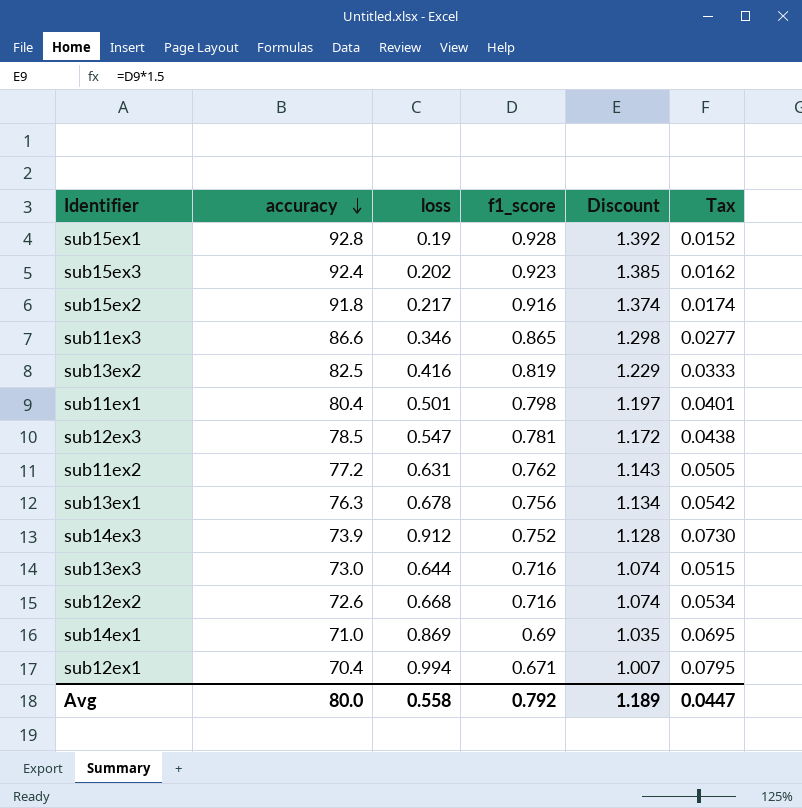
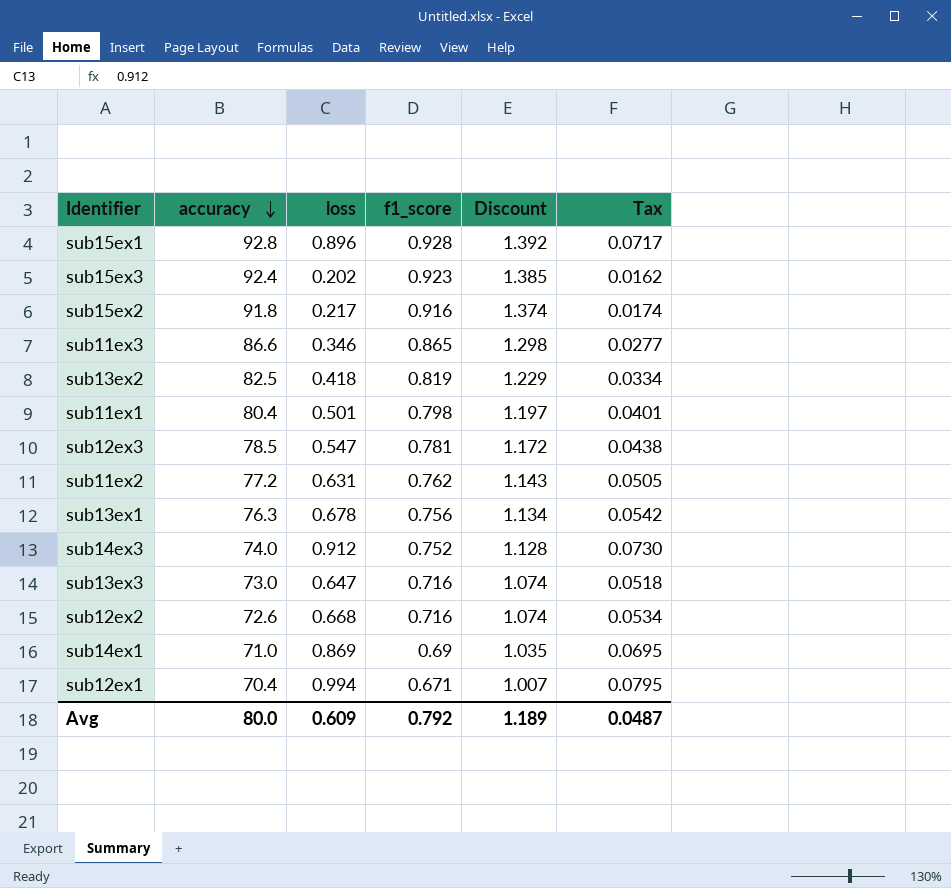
sub15ex1 | loss: 0.19 -> 0.896
sub15ex1 | Tax: 0.0152 -> 0.0717
sub13ex2 | loss: 0.416 -> 0.418
sub13ex2 | Tax: 0.0333 -> 0.0334
sub14ex3 | accuracy: 73.9 -> 74.0
sub13ex3 | loss: 0.644 -> 0.647
sub13ex3 | Tax: 0.0515 -> 0.0518
Avg | loss: 0.558 -> 0.609
Avg | Tax: 0.0447 -> 0.0487

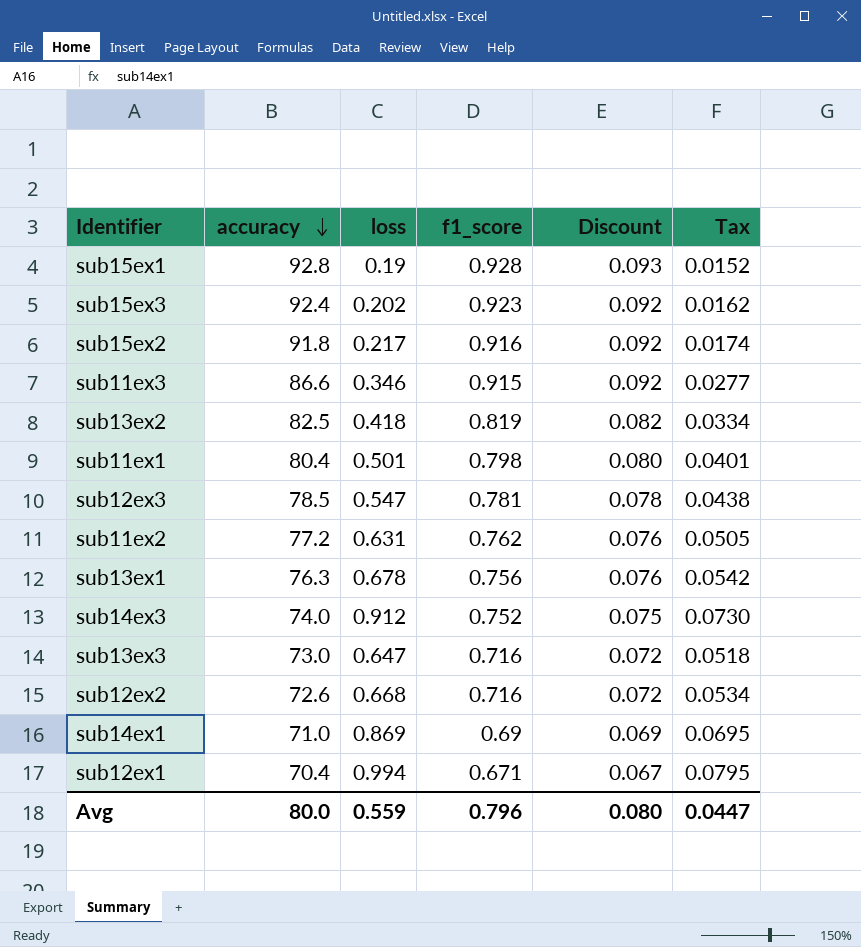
column Discount | formula: [f1_score] * 1.5 -> [f1_score] * 0.1
sub15ex1 | loss: 0.896 -> 0.19
sub15ex1 | Tax: 0.0717 -> 0.0152
sub11ex3 | f1_score: 0.865 -> 0.915
Avg | loss: 0.609 -> 0.559
Avg | f1_score: 0.792 -> 0.796
Avg | Discount: 1.189 -> 0.080
Avg | Tax: 0.0487 -> 0.0447

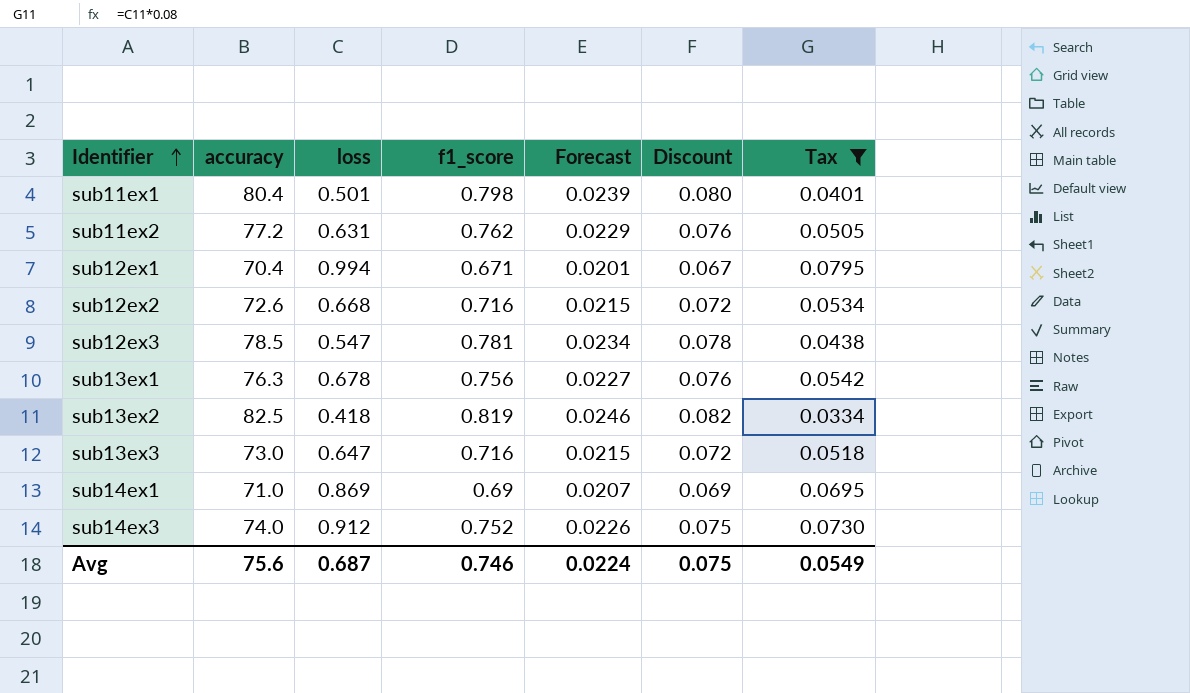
filter: none -> Tax >= 0.0334
row order: accuracy descending -> Identifier ascending
column Forecast | formula: none -> [f1_score] * 0.03
Avg | accuracy: 80.0 -> 75.6
Avg | loss: 0.559 -> 0.687
Avg | f1_score: 0.796 -> 0.746
Avg | Discount: 0.080 -> 0.075
Avg | Tax: 0.0447 -> 0.0549

